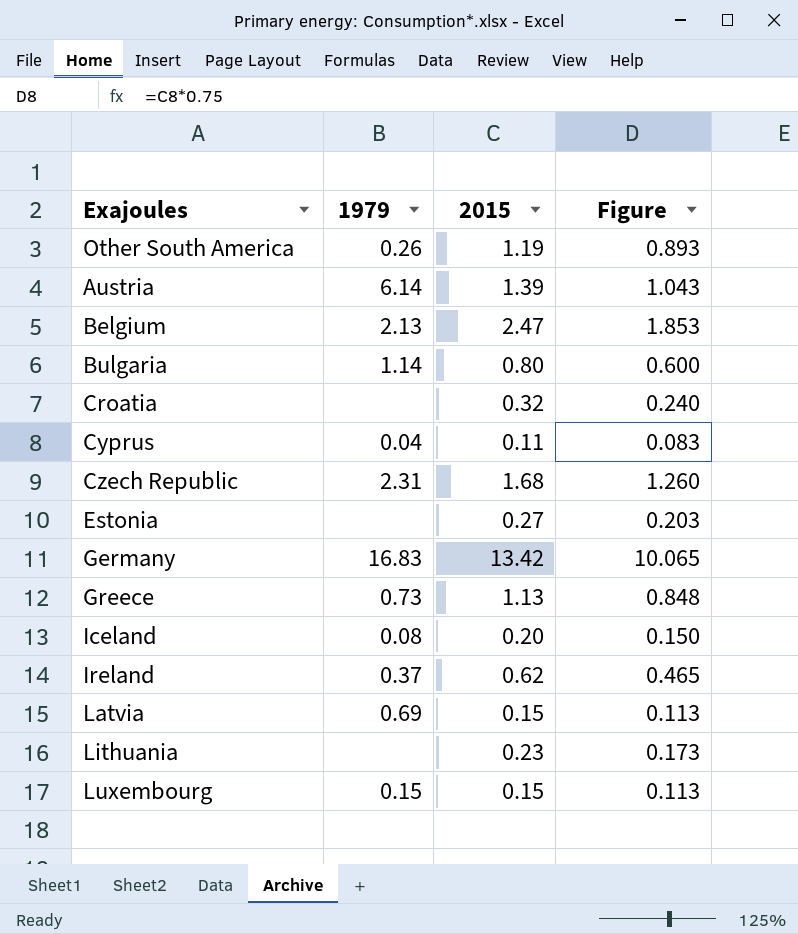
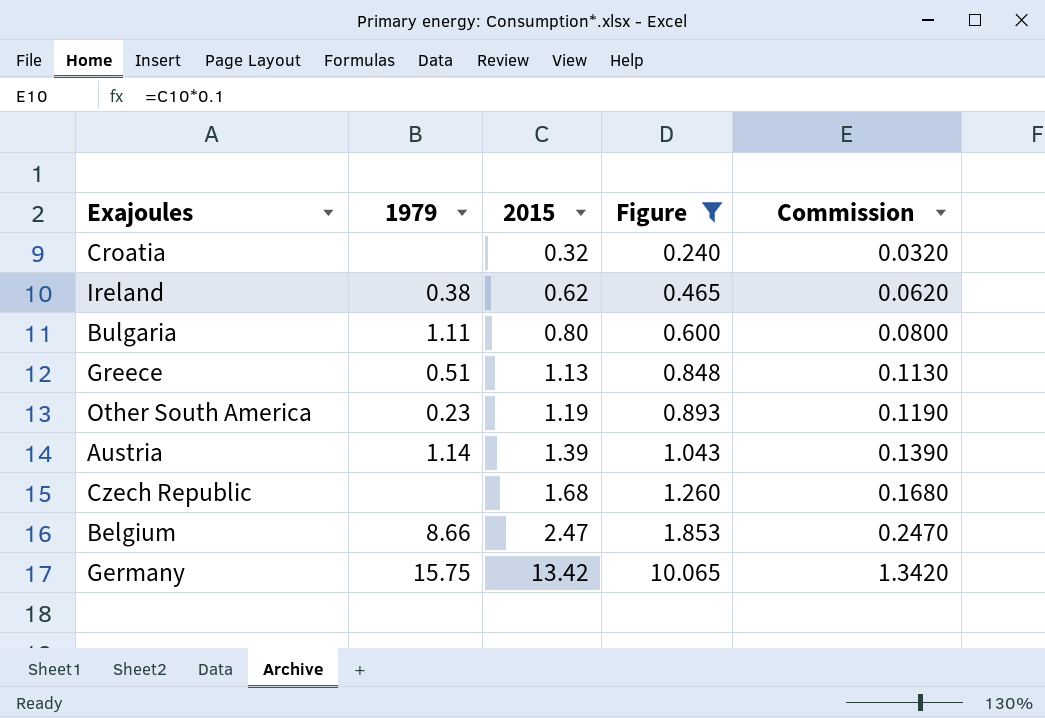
filter: none -> Figure >= 0.240
row order: none -> 2015 ascending
column Commission | formula: none -> [2015] * 0.1
Ireland | 1979: 0.37 -> 0.38
Bulgaria | 1979: 1.14 -> 1.11
Greece | 1979: 0.73 -> 0.51
Other South America | 1979: 0.26 -> 0.23
Austria | 1979: 6.14 -> 1.14
Czech Republic | 1979: 2.31 -> none
Belgium | 1979: 2.13 -> 8.66
Germany | 1979: 16.83 -> 15.75

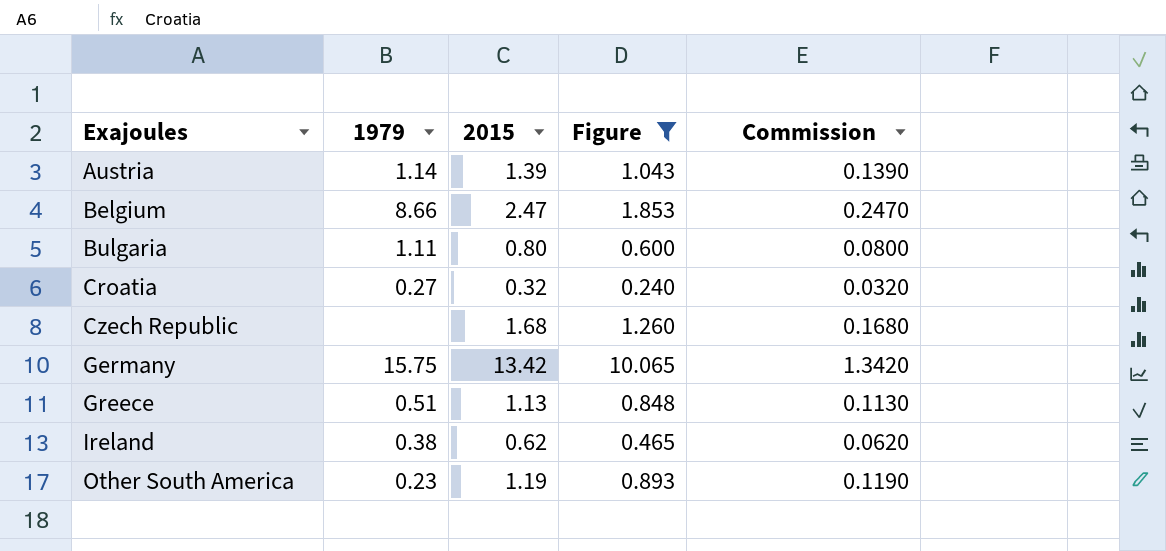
row order: 2015 ascending -> Exajoules ascending
Croatia | 1979: none -> 0.27

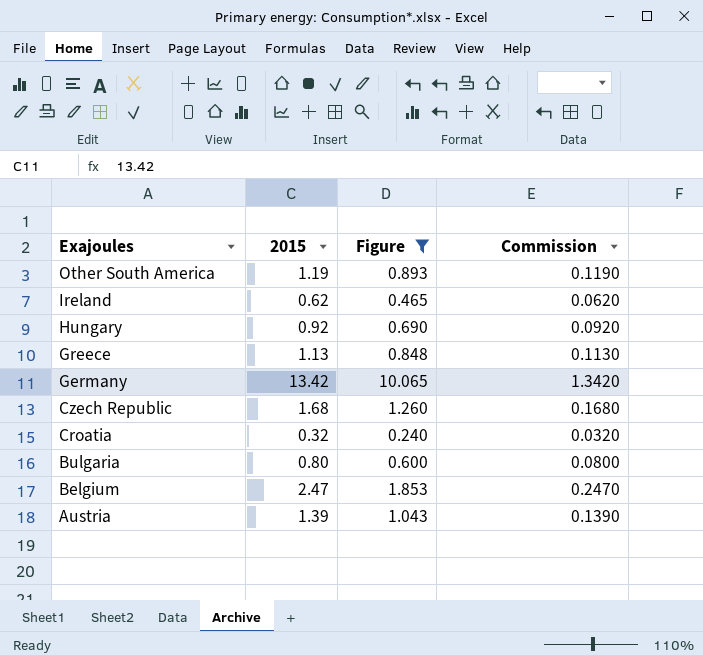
row order: Exajoules ascending -> Exajoules descending
column 1979 | position: 2 -> none
row Hungary: none -> 0.92 | 0.690 | 0.0920

